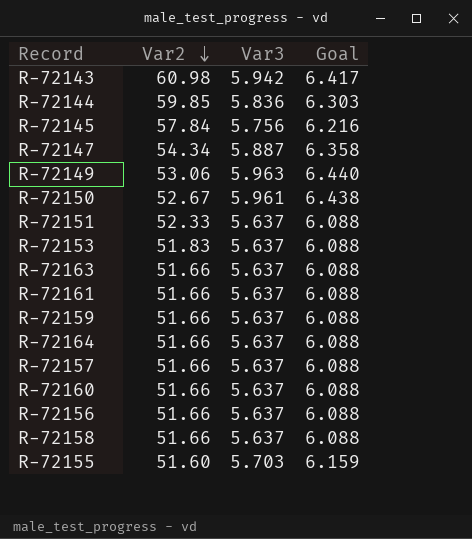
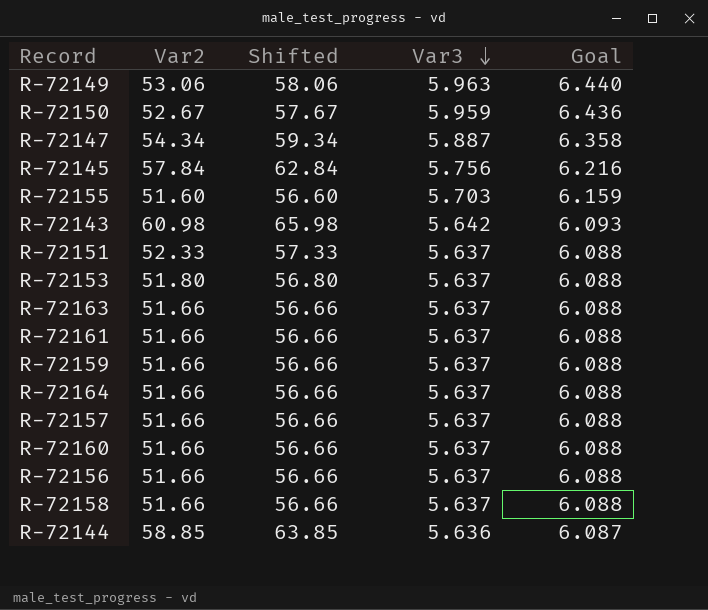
row order: Var2 descending -> Var3 descending
column Shifted | formula: none -> [Var2] + 5
R-72150 | Var3: 5.961 -> 5.959
R-72150 | Goal: 6.438 -> 6.436
R-72143 | Var3: 5.942 -> 5.642
R-72143 | Goal: 6.417 -> 6.093
R-72153 | Var2: 51.83 -> 51.80
R-72144 | Var2: 59.85 -> 58.85
R-72144 | Var3: 5.836 -> 5.636
R-72144 | Goal: 6.303 -> 6.087

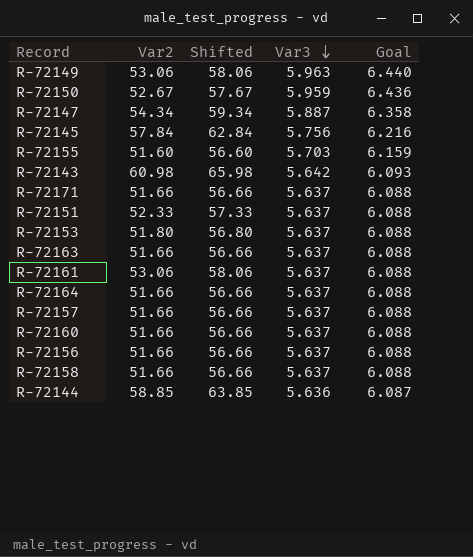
row R-72159: 51.66 | 56.66 | 5.637 | 6.088 -> none
row R-72171: none -> 51.66 | 56.66 | 5.637 | 6.088
R-72161 | Var2: 51.66 -> 53.06
R-72161 | Shifted: 56.66 -> 58.06

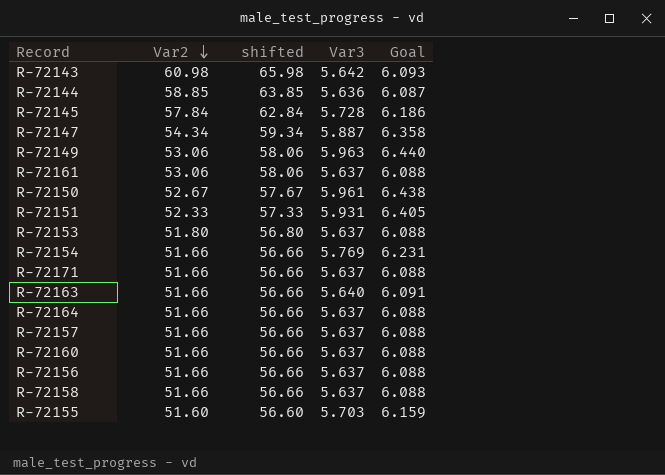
row order: Var3 descending -> Var2 descending
column name: Shifted -> shifted
R-72145 | Var3: 5.756 -> 5.728
R-72145 | Goal: 6.216 -> 6.186
R-72150 | Var3: 5.959 -> 5.961
R-72150 | Goal: 6.436 -> 6.438
R-72151 | Var3: 5.637 -> 5.931
R-72151 | Goal: 6.088 -> 6.405
row R-72154: none -> 51.66 | 56.66 | 5.769 | 6.231
R-72163 | Var3: 5.637 -> 5.640
R-72163 | Goal: 6.088 -> 6.091

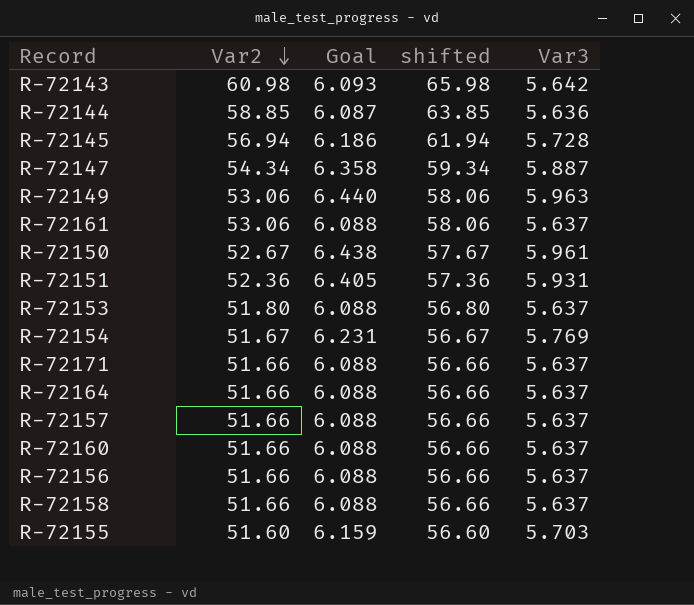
column Goal | position: 5 -> 3
row R-72163: 51.66 | 56.66 | 5.640 | 6.091 -> none
R-72145 | Var2: 57.84 -> 56.94
R-72145 | shifted: 62.84 -> 61.94
R-72151 | Var2: 52.33 -> 52.36
R-72151 | shifted: 57.33 -> 57.36
R-72154 | Var2: 51.66 -> 51.67
R-72154 | shifted: 56.66 -> 56.67

